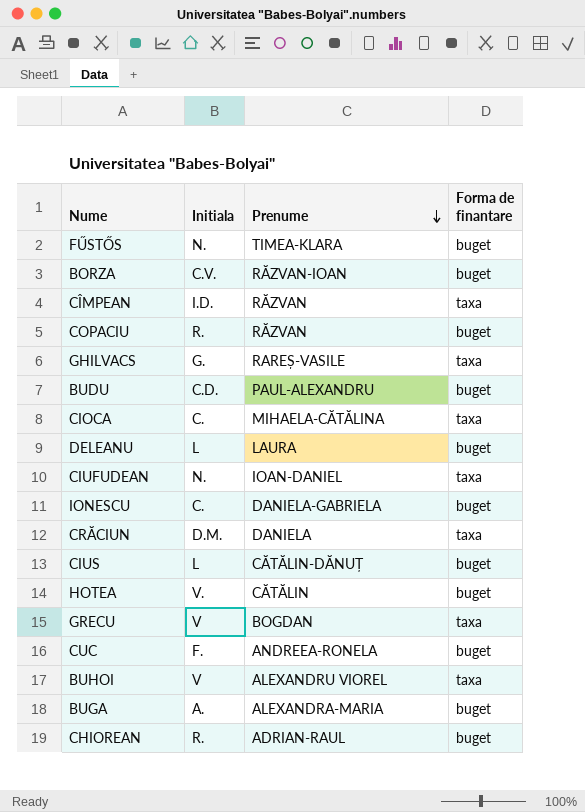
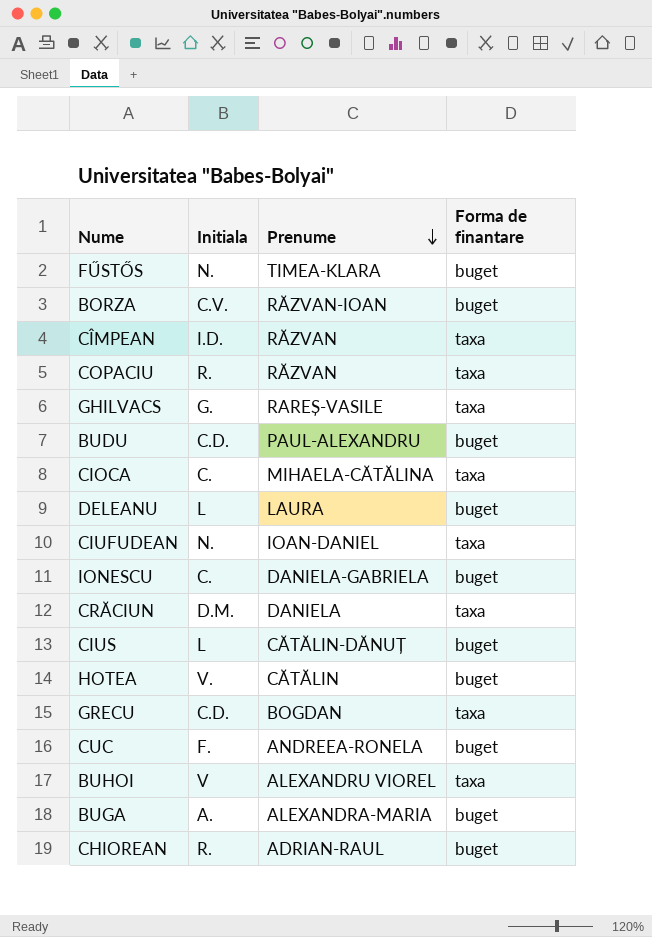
COPACIU | Forma de finantare: buget -> taxa
GRECU | Initiala: V -> C.D.

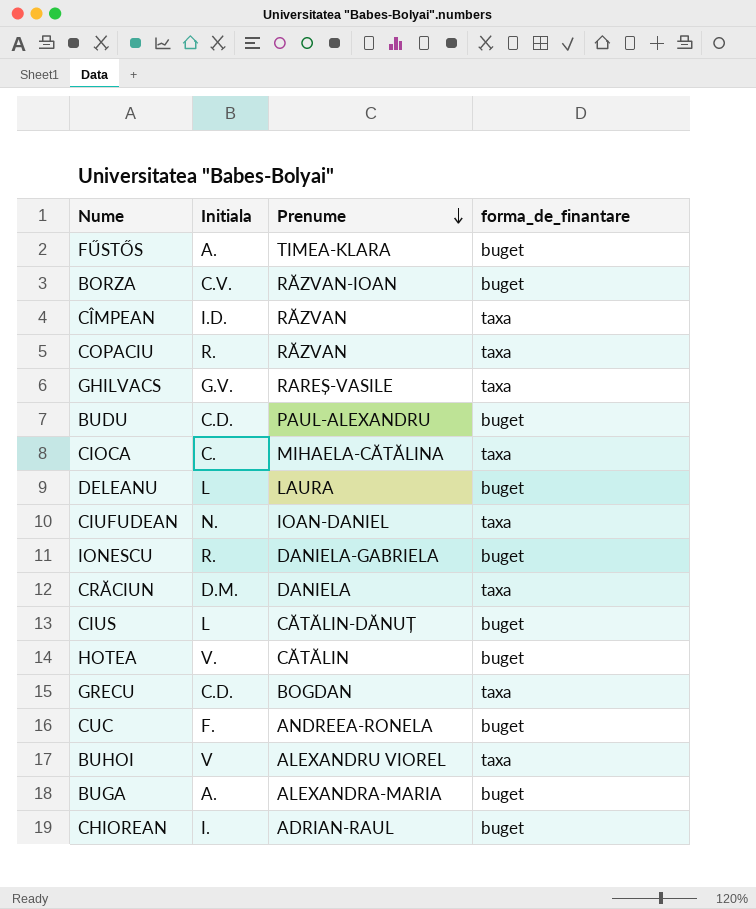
column name: Forma de finantare -> forma_de_finantare
FŰSTŐS | Initiala: N. -> A.
GHILVACS | Initiala: G. -> G.V.
IONESCU | Initiala: C. -> R.
CHIOREAN | Initiala: R. -> I.

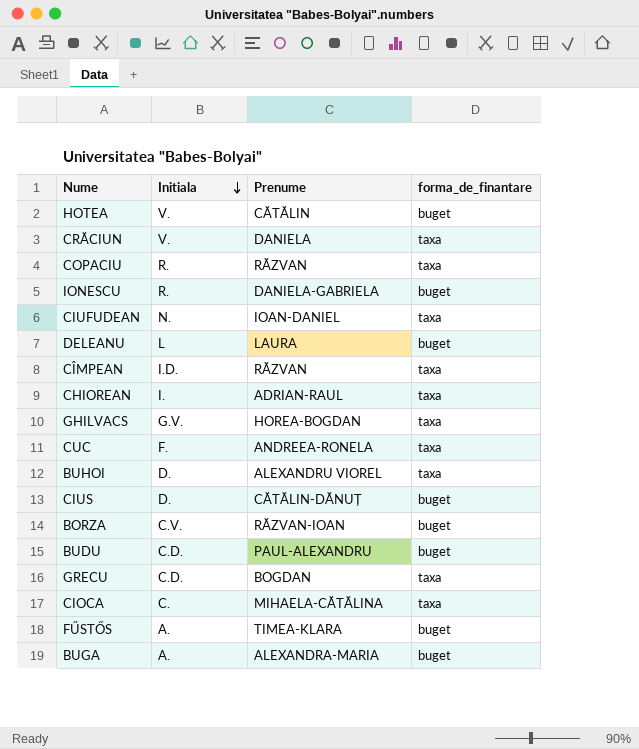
row order: Prenume descending -> Initiala descending
CRĂCIUN | Initiala: D.M. -> V.
CHIOREAN | forma_de_finantare: buget -> taxa
GHILVACS | Prenume: RAREȘ-VASILE -> HOREA-BOGDAN
CUC | forma_de_finantare: buget -> taxa
BUHOI | Initiala: V -> D.
CIUS | Initiala: L -> D.

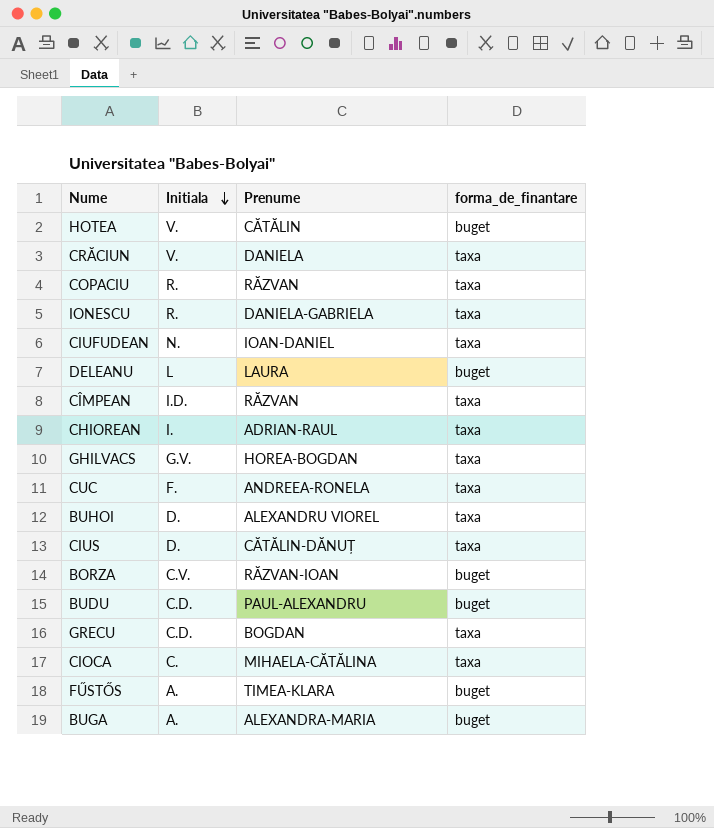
IONESCU | forma_de_finantare: buget -> taxa
CIUS | forma_de_finantare: buget -> taxa

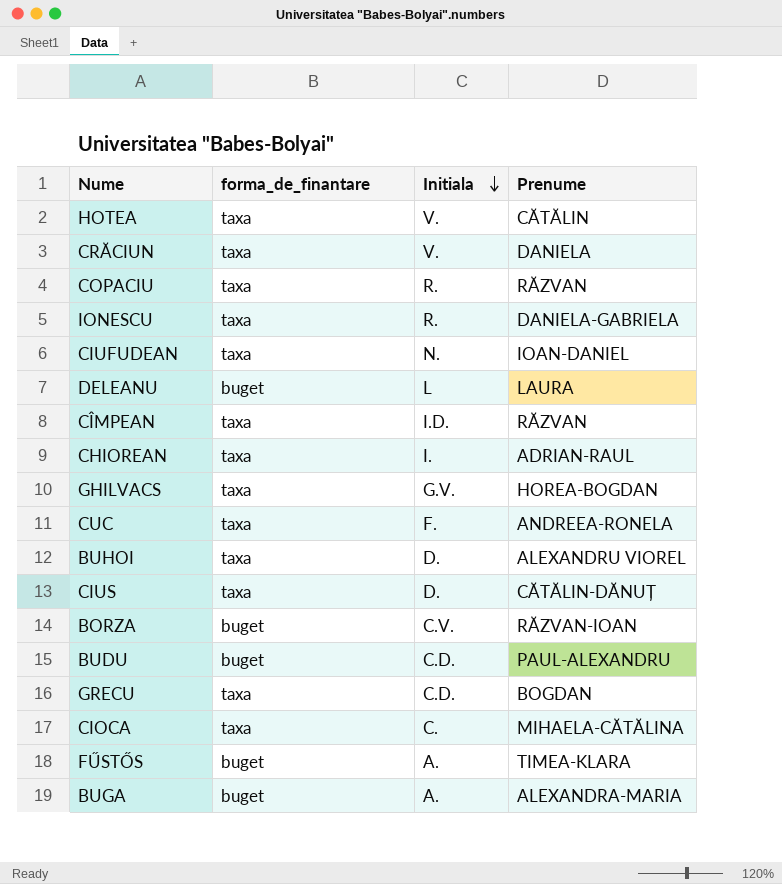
column forma_de_finantare | position: 4 -> 2
HOTEA | forma_de_finantare: buget -> taxa

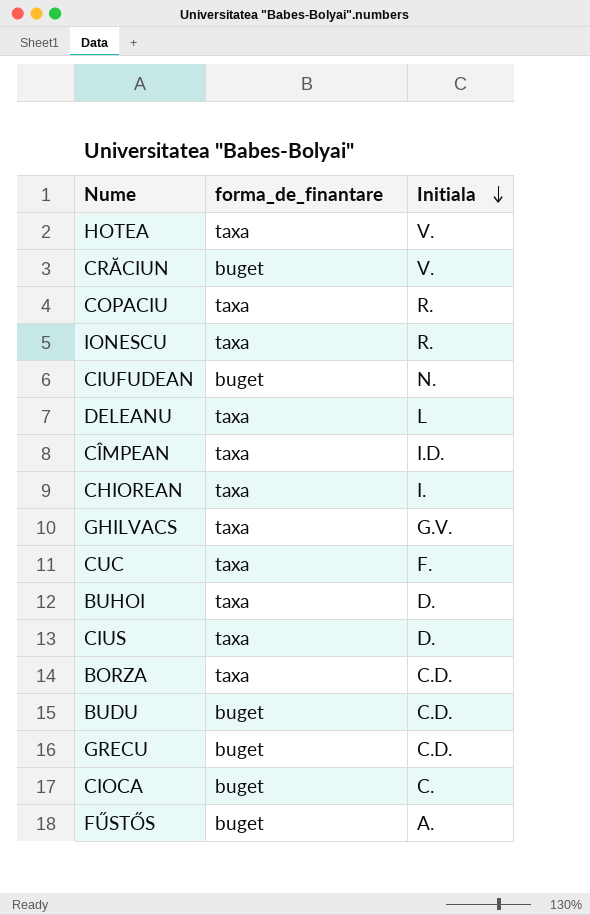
column Prenume | position: 4 -> none
row BUGA: buget | A. | ALEXANDRA-MARIA -> none
CRĂCIUN | forma_de_finantare: taxa -> buget
CIUFUDEAN | forma_de_finantare: taxa -> buget
DELEANU | forma_de_finantare: buget -> taxa
BORZA | forma_de_finantare: buget -> taxa
BORZA | Initiala: C.V. -> C.D.
GRECU | forma_de_finantare: taxa -> buget
CIOCA | forma_de_finantare: taxa -> buget

